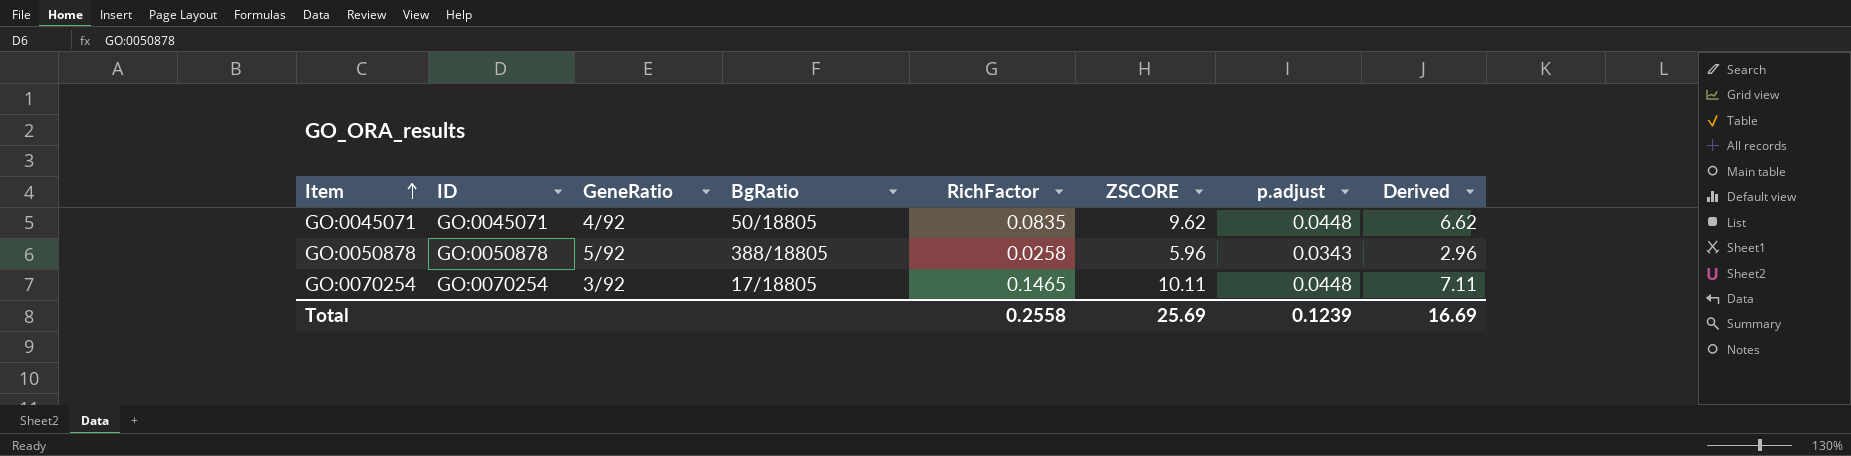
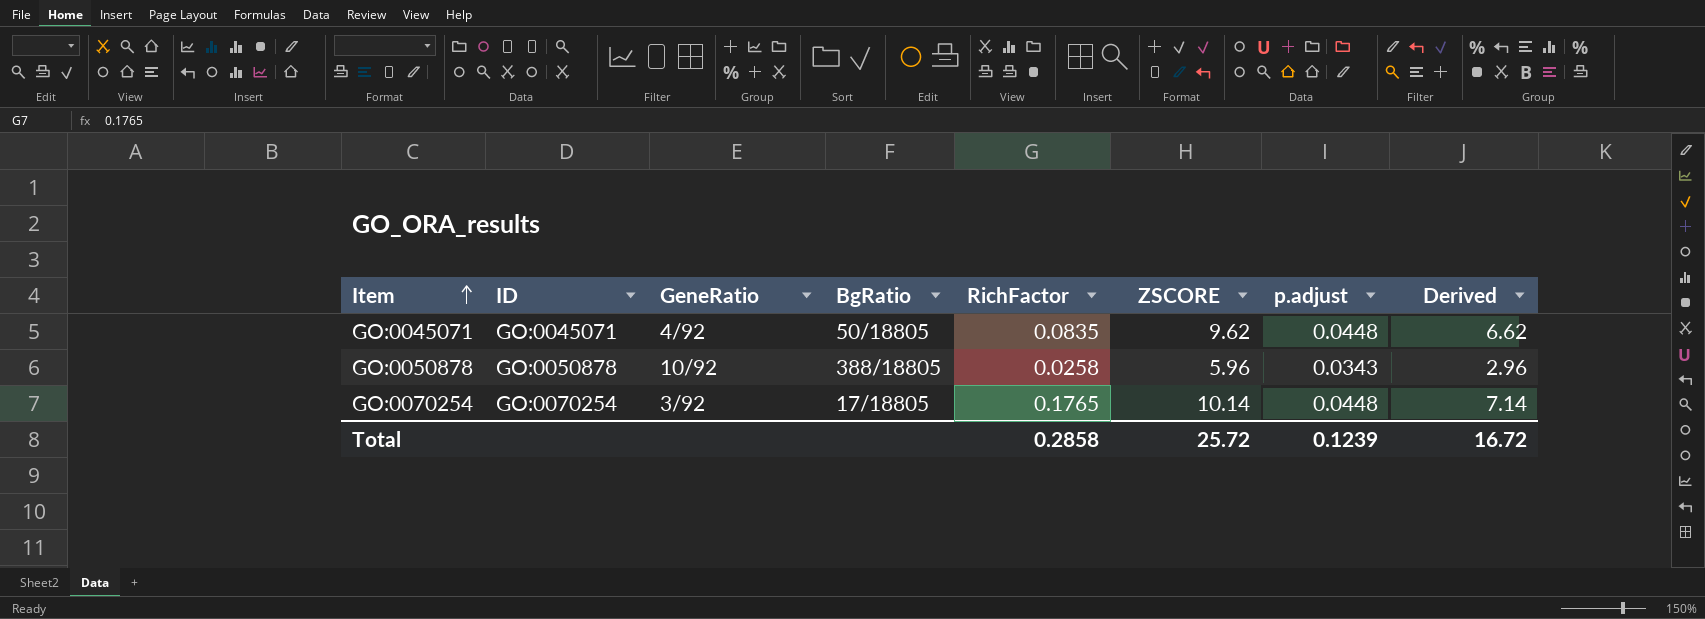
GO:0050878 | GeneRatio: 5/92 -> 10/92
GO:0070254 | RichFactor: 0.1465 -> 0.1765
GO:0070254 | ZSCORE: 10.11 -> 10.14
GO:0070254 | Derived: 7.11 -> 7.14
Total | RichFactor: 0.2558 -> 0.2858
Total | ZSCORE: 25.69 -> 25.72
Total | Derived: 16.69 -> 16.72

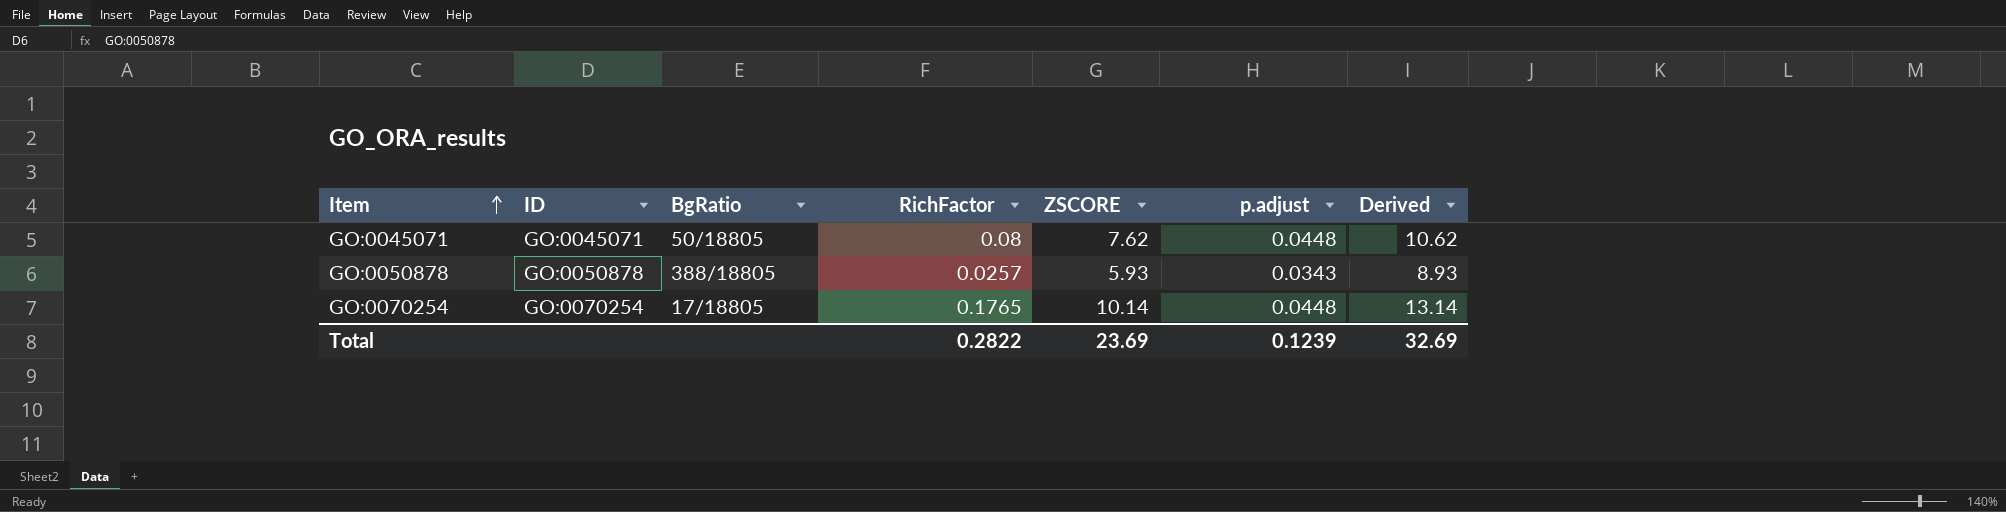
column GeneRatio | position: 3 -> none
column Derived | formula: [ZSCORE] - 3 -> [ZSCORE] + 3
GO:0045071 | RichFactor: 0.0835 -> 0.08
GO:0045071 | ZSCORE: 9.62 -> 7.62
GO:0050878 | RichFactor: 0.0258 -> 0.0257
GO:0050878 | ZSCORE: 5.96 -> 5.93
Total | RichFactor: 0.2858 -> 0.2822
Total | ZSCORE: 25.72 -> 23.69
Total | Derived: 16.72 -> 32.69

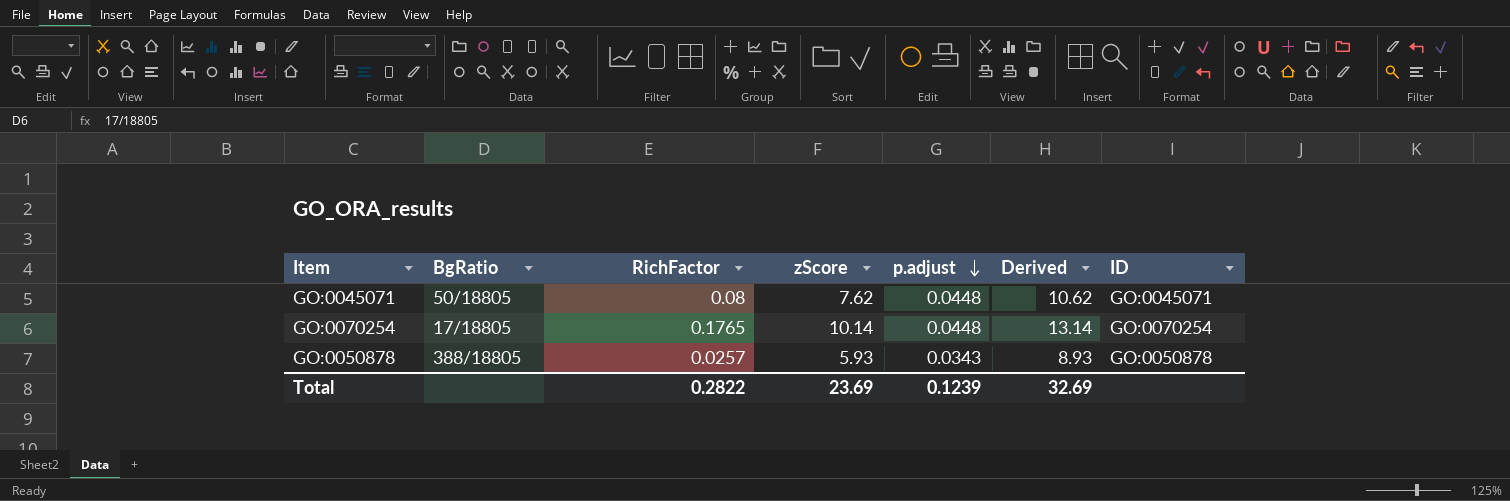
row order: Item ascending -> p.adjust descending
column name: ZSCORE -> zScore
column ID | position: 2 -> 7

